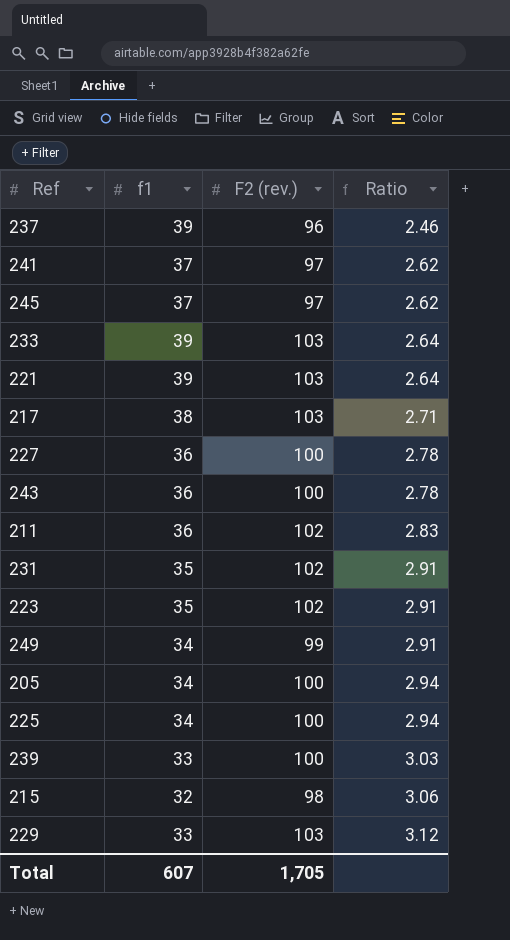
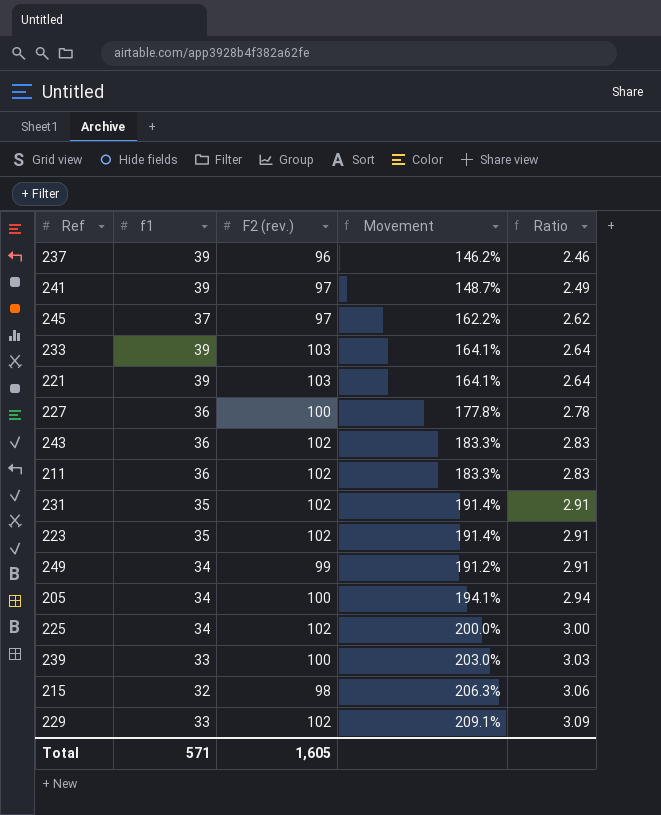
column Movement | formula: none -> ([F2 (rev.)] - [f1]) / [f1]
row 217: 38 | 103 | 2.71 -> none
241 | f1: 37 -> 39
241 | Ratio: 2.62 -> 2.49
243 | F2 (rev.): 100 -> 102
243 | Ratio: 2.78 -> 2.83
225 | F2 (rev.): 100 -> 102
225 | Ratio: 2.94 -> 3.00
229 | F2 (rev.): 103 -> 102
229 | Ratio: 3.12 -> 3.09
Total | f1: 607 -> 571
Total | F2 (rev.): 1,705 -> 1,605

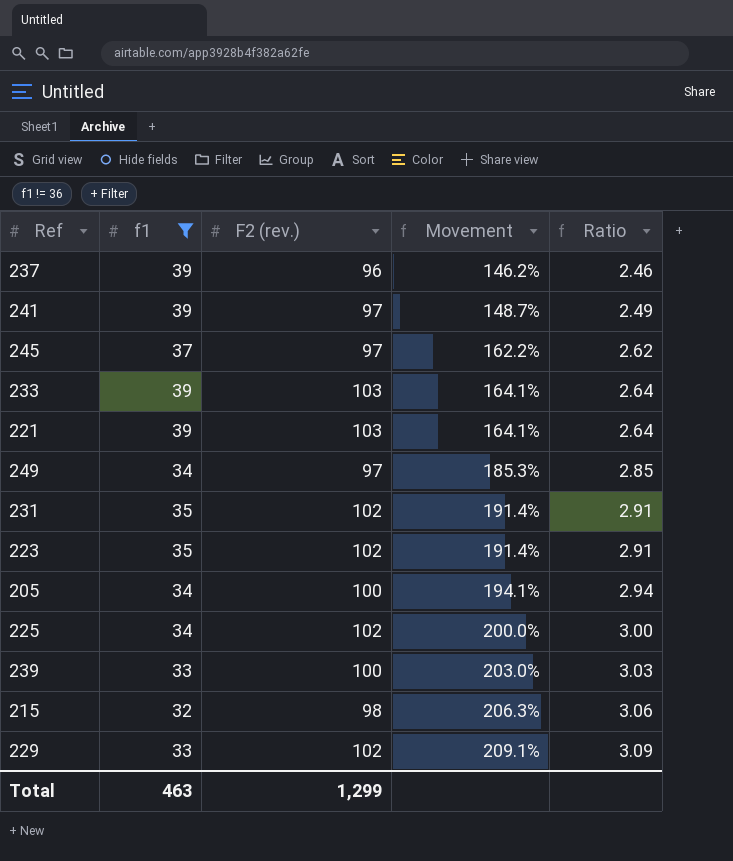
filter: none -> f1 != 36
row order: Ratio ascending -> Movement ascending
249 | F2 (rev.): 99 -> 97
249 | Movement: 191.2% -> 185.3%
249 | Ratio: 2.91 -> 2.85
Total | f1: 571 -> 463
Total | F2 (rev.): 1,605 -> 1,299

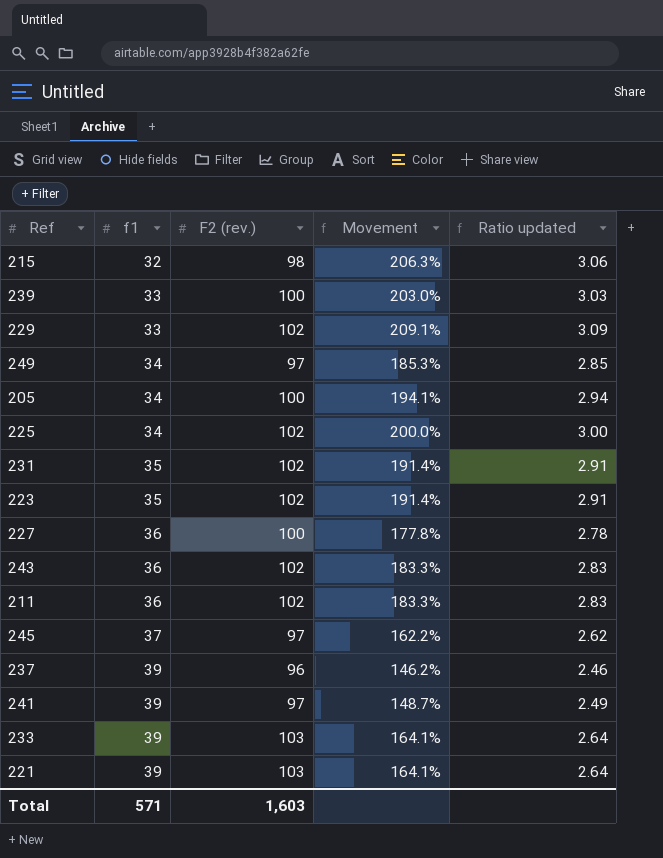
filter: f1 != 36 -> none
row order: Movement ascending -> f1 ascending
column name: Ratio -> Ratio updated
Total | f1: 463 -> 571
Total | F2 (rev.): 1,299 -> 1,603

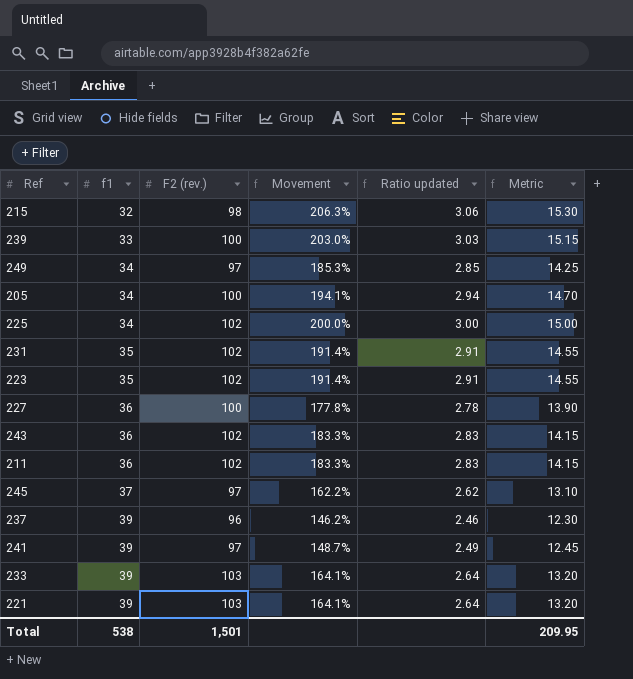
column Metric | formula: none -> [Ratio updated] * 5
row 229: 33 | 102 | 209.1% | 3.09 -> none
Total | f1: 571 -> 538
Total | F2 (rev.): 1,603 -> 1,501

